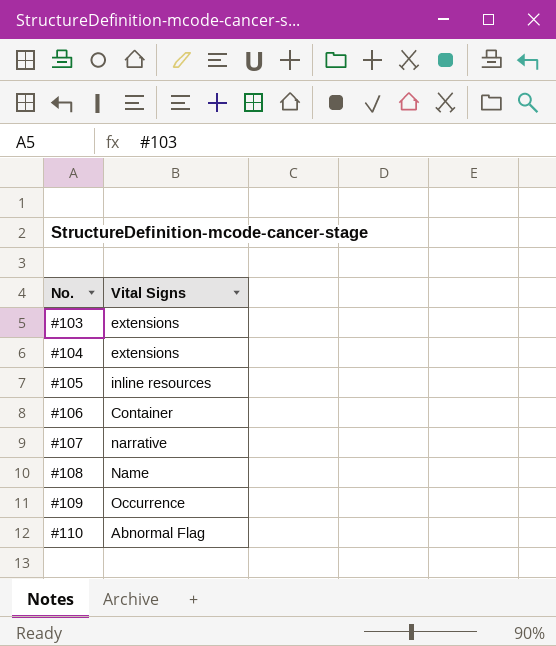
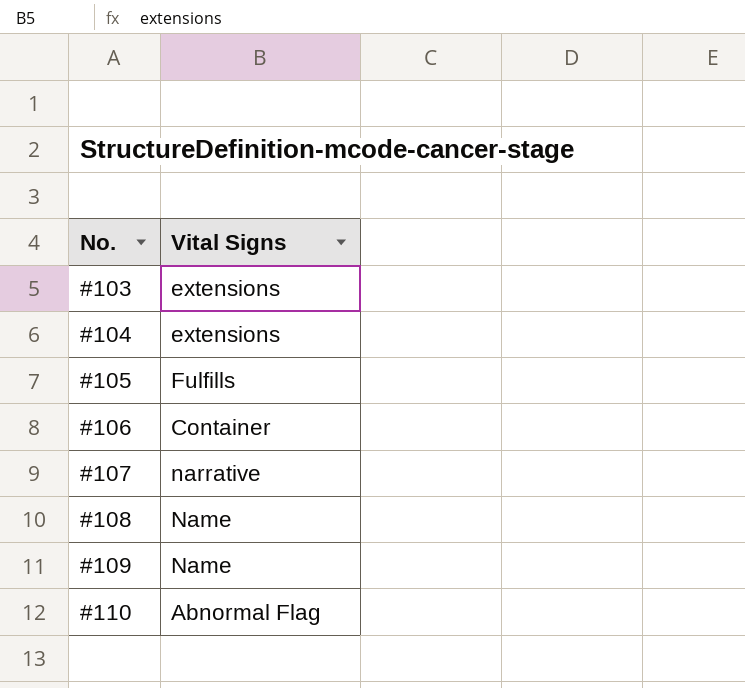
#105 | Vital Signs: inline resources -> Fulfills
#109 | Vital Signs: Occurrence -> Name

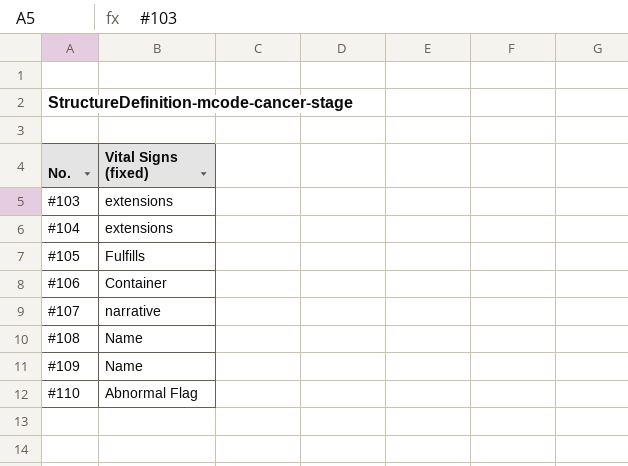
column name: Vital Signs -> Vital Signs (fixed)

